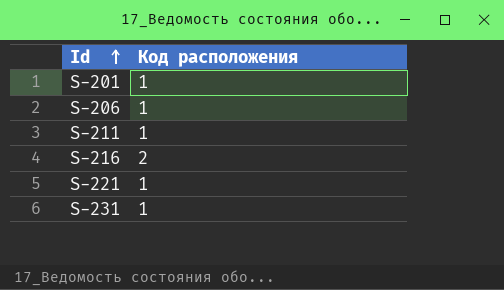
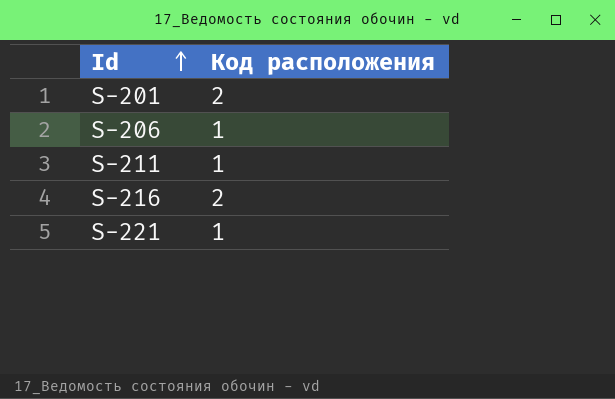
row S-231: 1 -> none
S-201 | Код расположения: 1 -> 2

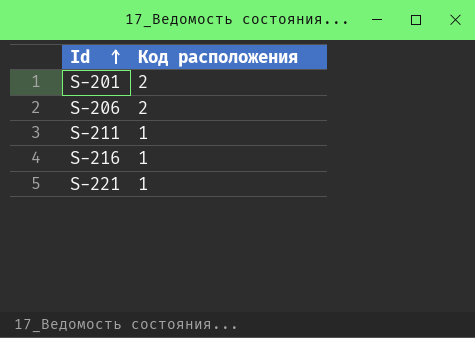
S-206 | Код расположения: 1 -> 2
S-216 | Код расположения: 2 -> 1

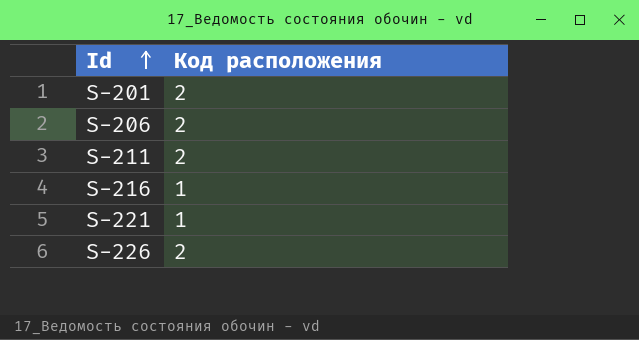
S-211 | Код расположения: 1 -> 2
row S-226: none -> 2

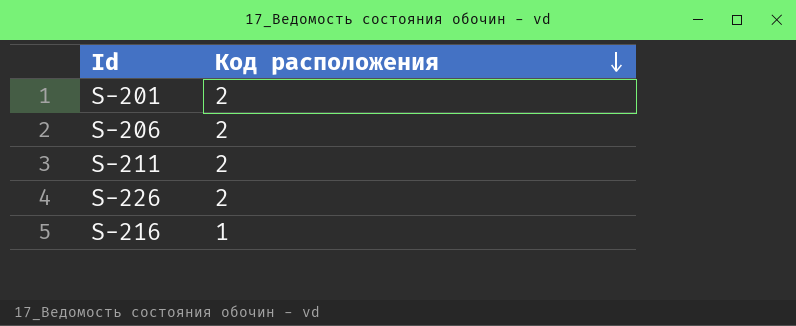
row order: Id ascending -> Код расположения descending
row S-221: 1 -> none

